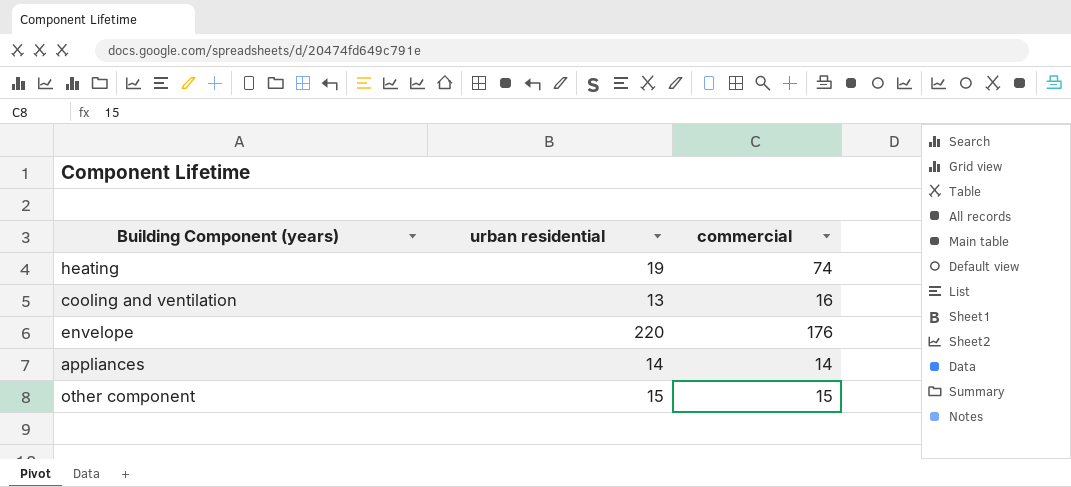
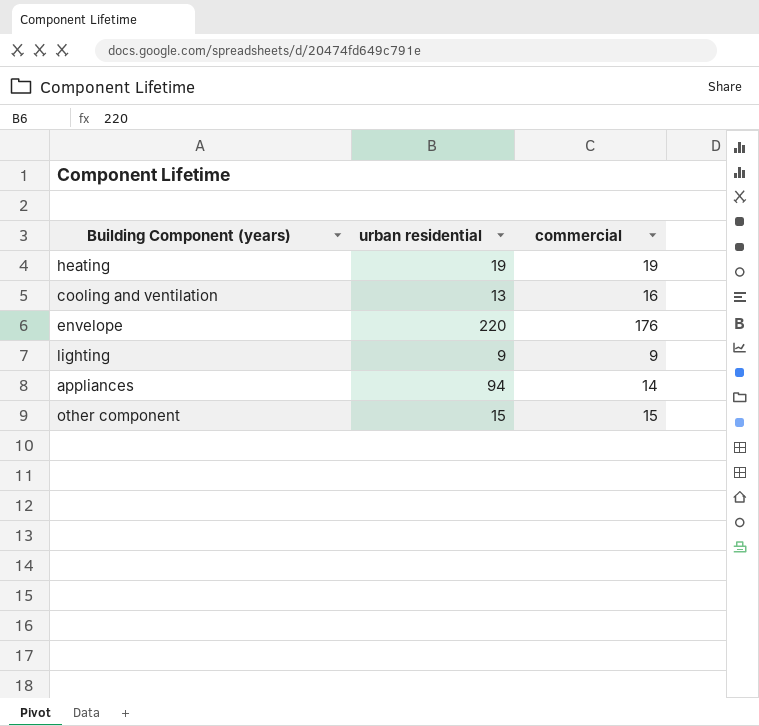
heating | commercial: 74 -> 19
row lighting: none -> 9 | 9
appliances | urban residential: 14 -> 94

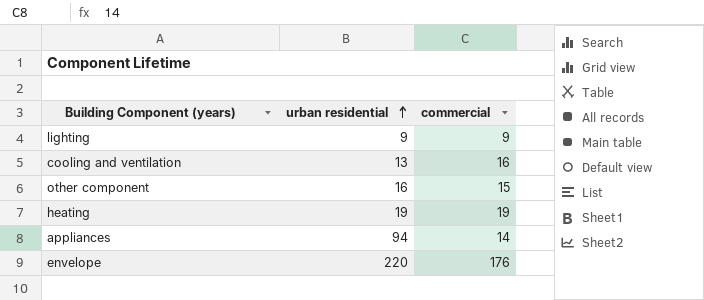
row order: none -> urban residential ascending
other component | urban residential: 15 -> 16

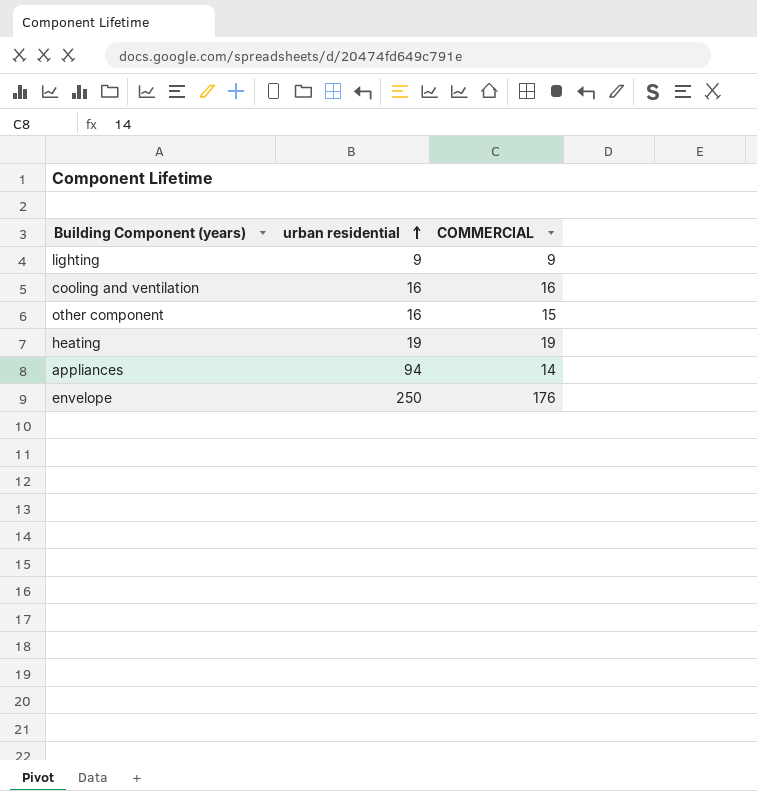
column name: commercial -> COMMERCIAL
cooling and ventilation | urban residential: 13 -> 16
envelope | urban residential: 220 -> 250

